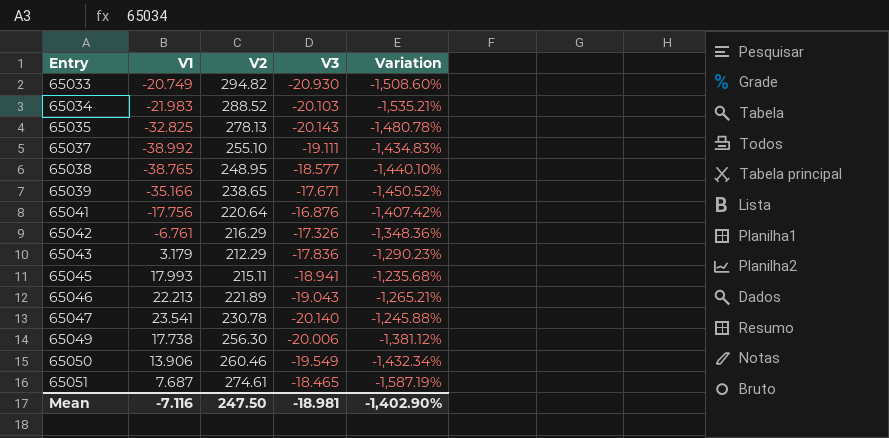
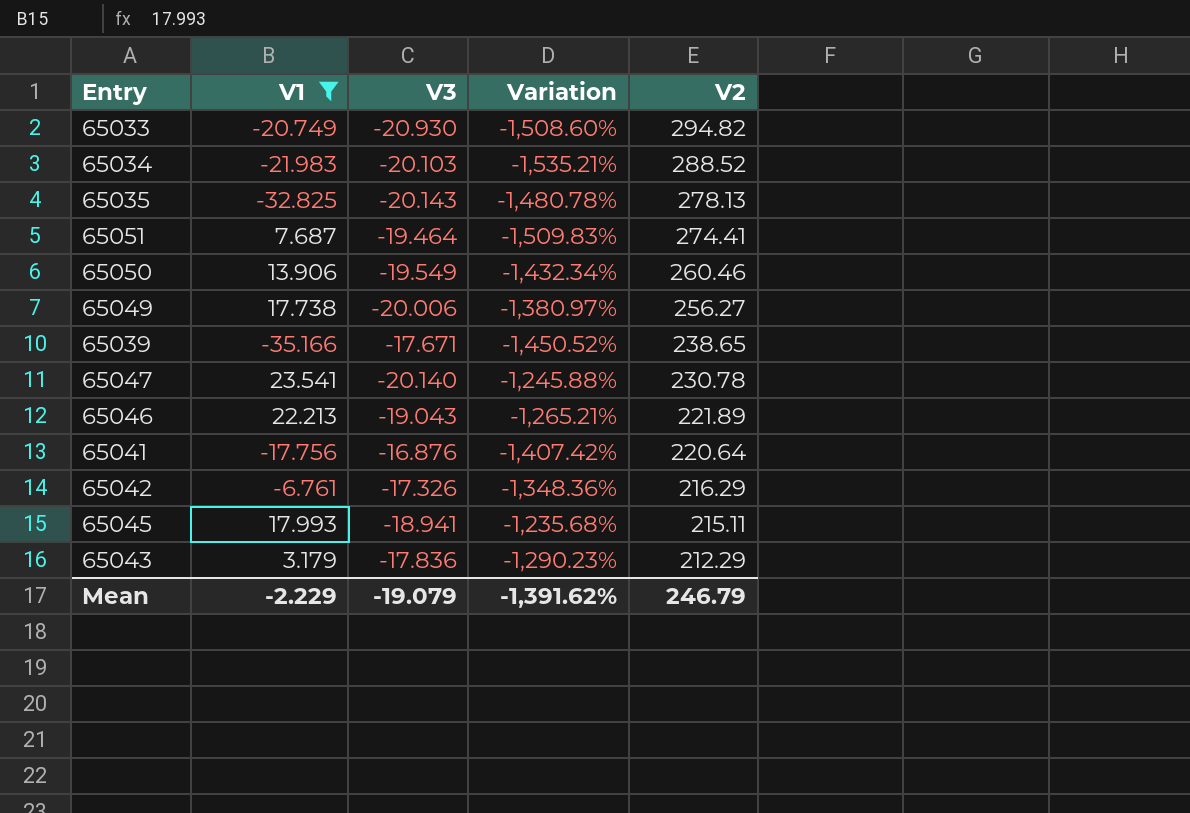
filter: none -> V1 >= -35.166
row order: Entry ascending -> V2 descending
column V2 | position: 3 -> 5
65051 | V3: -18.465 -> -19.464
65051 | Variation: -1,587.19% -> -1,509.83%
65051 | V2: 274.61 -> 274.41
65049 | Variation: -1,381.12% -> -1,380.97%
65049 | V2: 256.30 -> 256.27
Mean | V1: -7.116 -> -2.229
Mean | V3: -18.981 -> -19.079
Mean | Variation: -1,402.90% -> -1,391.62%
Mean | V2: 247.50 -> 246.79

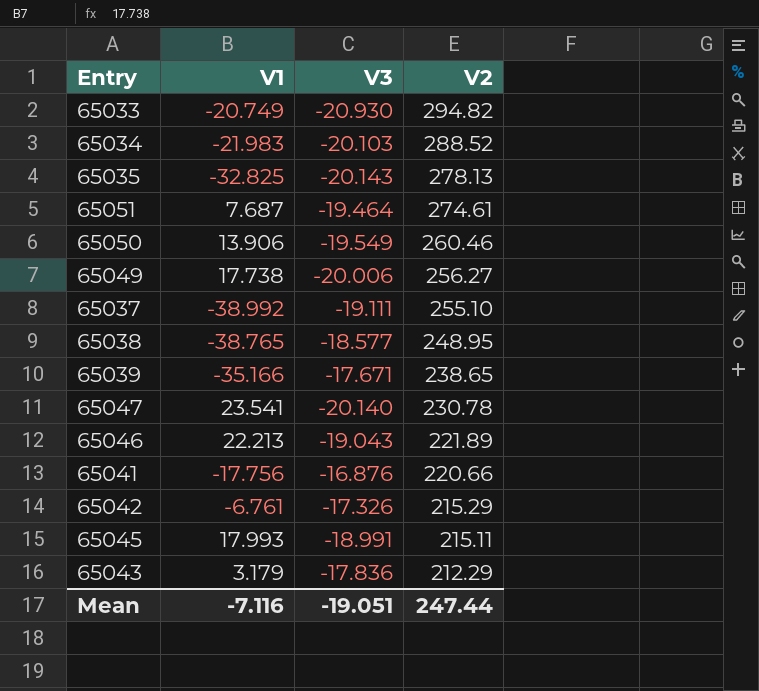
filter: V1 >= -35.166 -> none
column Variation | formula: ([V2] - [V3]) / [V3] -> none
65051 | V2: 274.41 -> 274.61
65041 | V2: 220.64 -> 220.66
65042 | V2: 216.29 -> 215.29
65045 | V3: -18.941 -> -18.991
Mean | V1: -2.229 -> -7.116
Mean | V3: -19.079 -> -19.051
Mean | V2: 246.79 -> 247.44

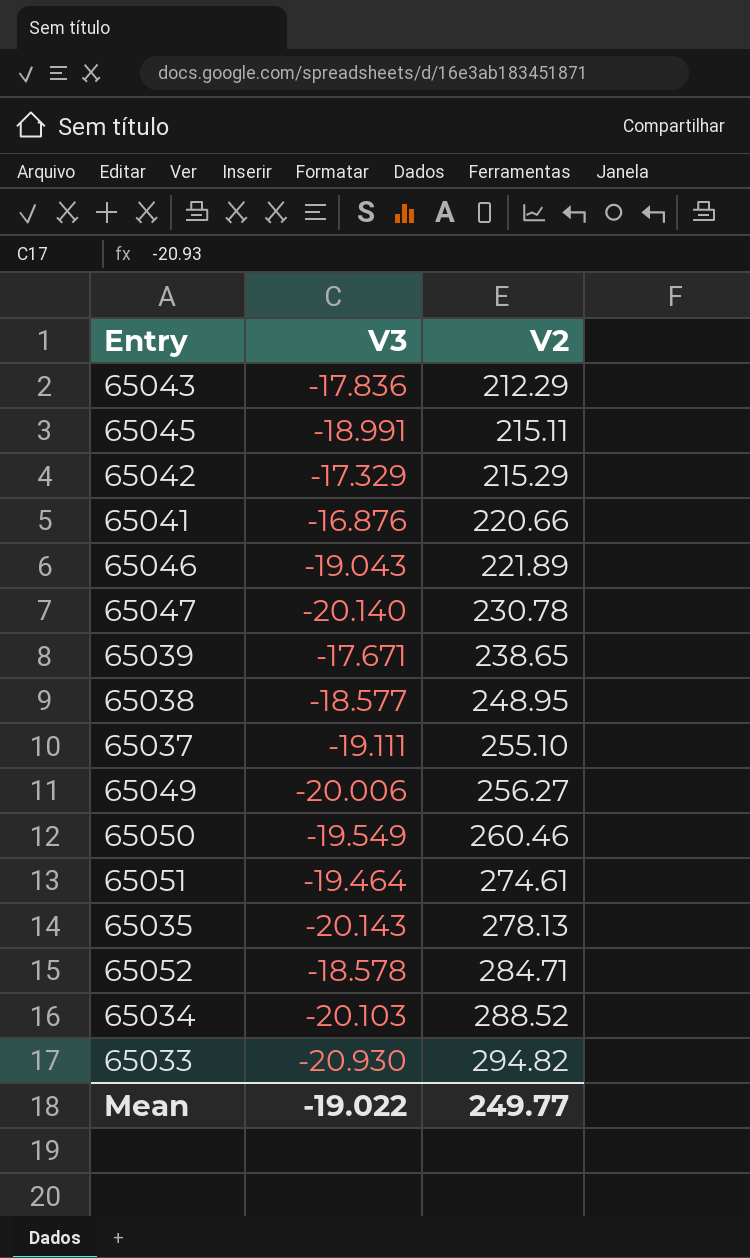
row order: V2 descending -> V2 ascending
column V1 | position: 2 -> none
65042 | V3: -17.326 -> -17.329
row 65052: none -> -18.578 | 284.71
Mean | V3: -19.051 -> -19.022
Mean | V2: 247.44 -> 249.77

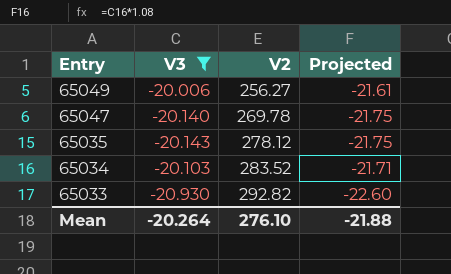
filter: none -> V3 <= -20.006
row order: V2 ascending -> Entry descending
column Projected | formula: none -> [V3] * 1.08
65047 | V2: 230.78 -> 269.78
65035 | V2: 278.13 -> 278.12
65034 | V2: 288.52 -> 283.52
65033 | V2: 294.82 -> 292.82
Mean | V3: -19.022 -> -20.264
Mean | V2: 249.77 -> 276.10

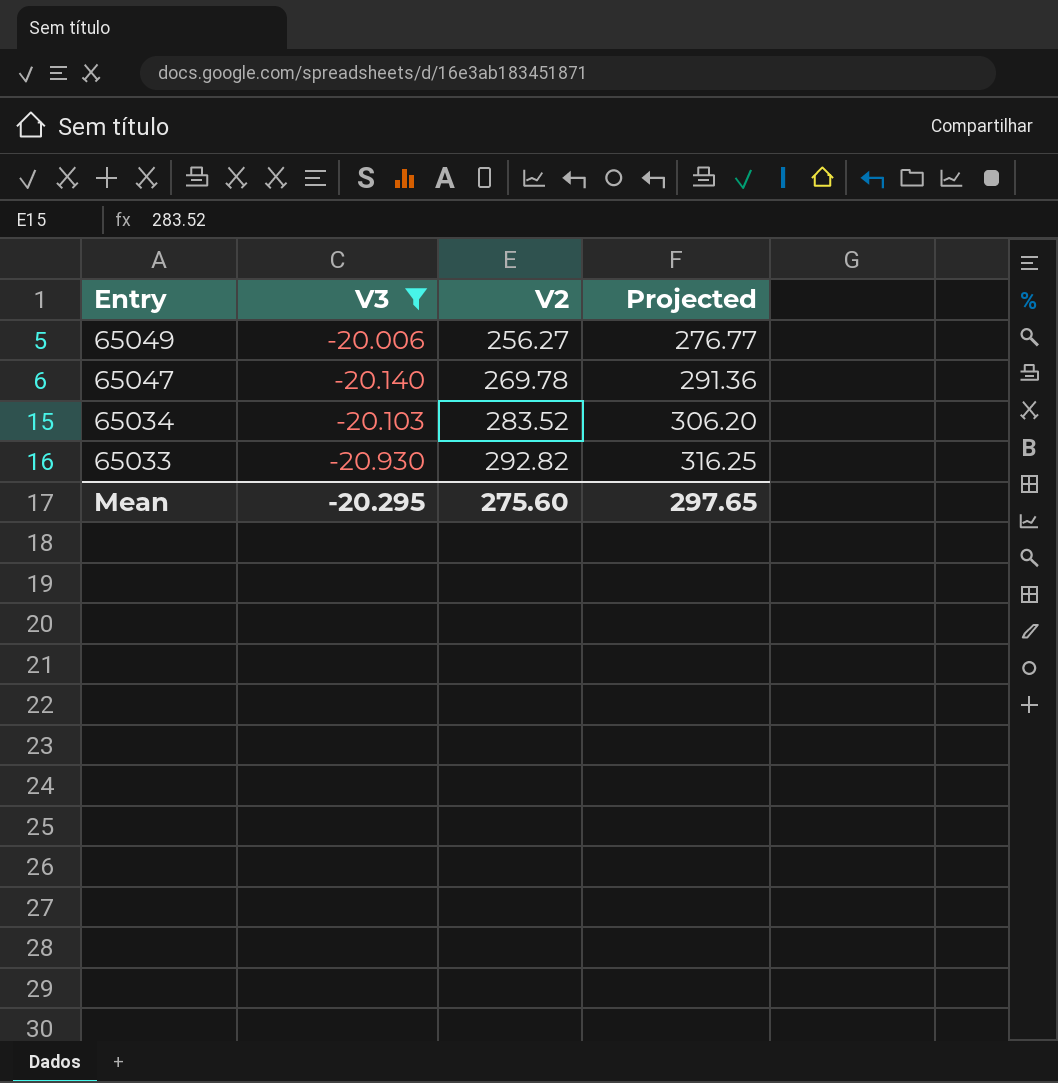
column Projected | formula: [V3] * 1.08 -> [V2] * 1.08
row 65035: -20.143 | 278.12 | -21.75 -> none
Mean | V3: -20.264 -> -20.295
Mean | V2: 276.10 -> 275.60
Mean | Projected: -21.88 -> 297.65

